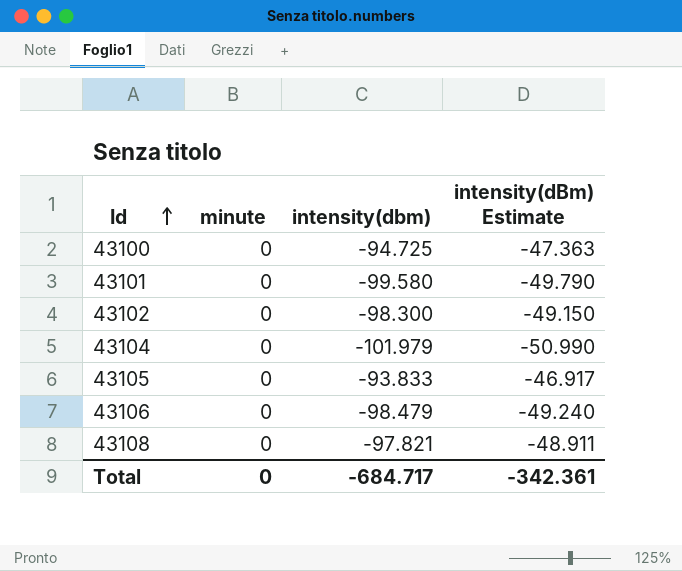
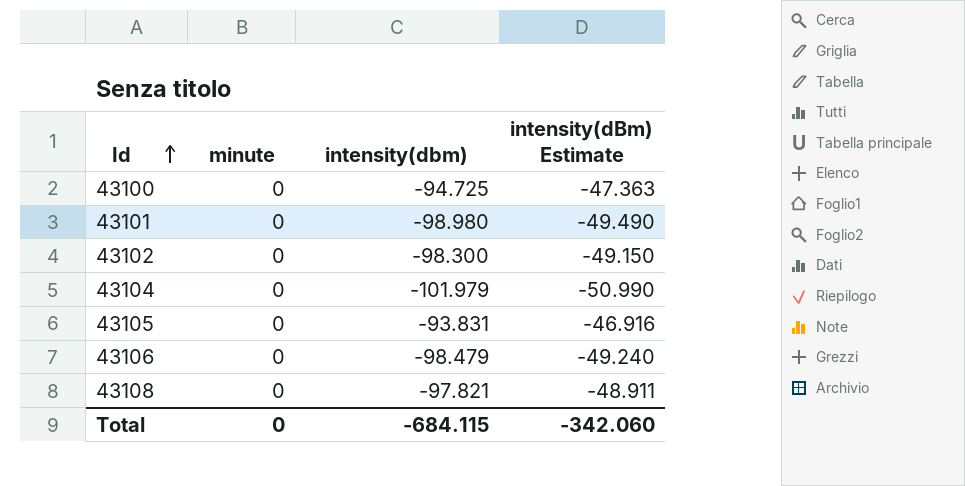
43101 | intensity(dbm): -99.580 -> -98.980
43101 | intensity(dBm) Estimate: -49.790 -> -49.490
43105 | intensity(dbm): -93.833 -> -93.831
43105 | intensity(dBm) Estimate: -46.917 -> -46.916
Total | intensity(dbm): -684.717 -> -684.115
Total | intensity(dBm) Estimate: -342.361 -> -342.060

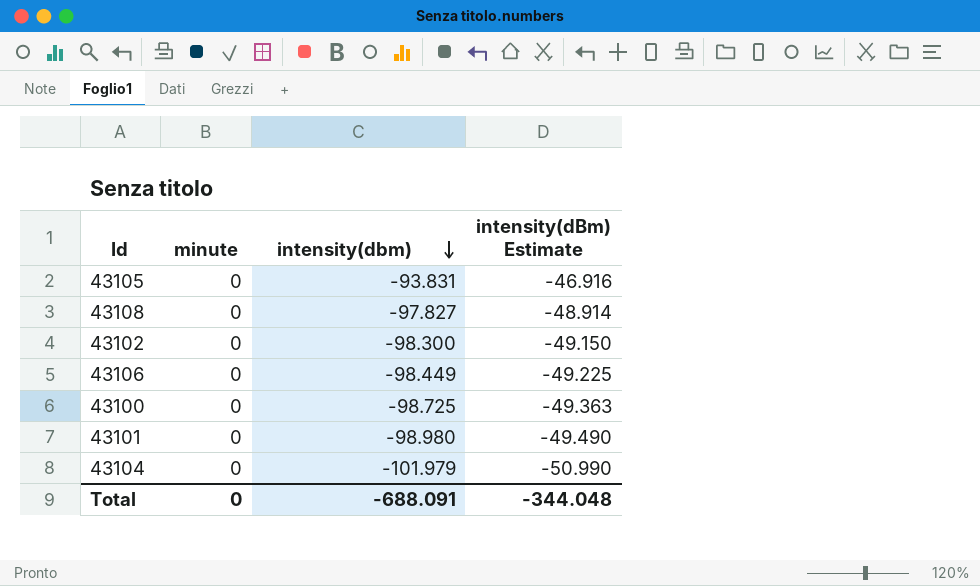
row order: Id ascending -> intensity(dbm) descending
43108 | intensity(dbm): -97.821 -> -97.827
43108 | intensity(dBm) Estimate: -48.911 -> -48.914
43106 | intensity(dbm): -98.479 -> -98.449
43106 | intensity(dBm) Estimate: -49.240 -> -49.225
43100 | intensity(dbm): -94.725 -> -98.725
43100 | intensity(dBm) Estimate: -47.363 -> -49.363
Total | intensity(dbm): -684.115 -> -688.091
Total | intensity(dBm) Estimate: -342.060 -> -344.048

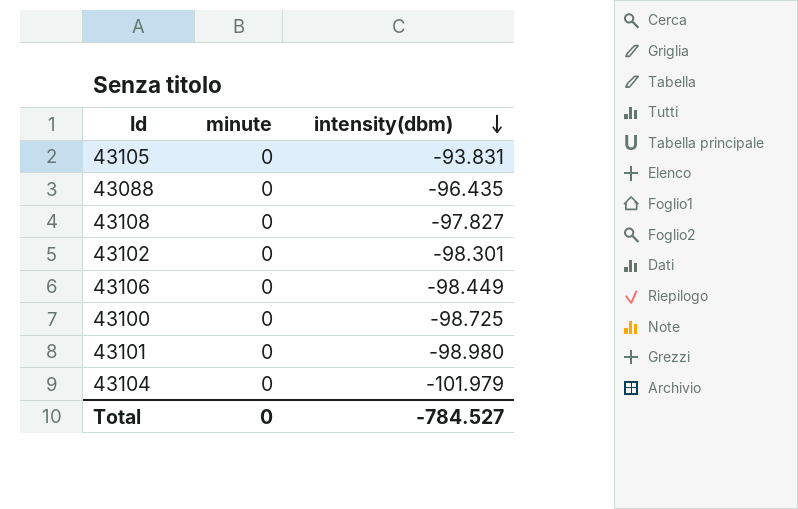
column intensity(dBm) Estimate | formula: [intensity(dbm)] * 0.5 -> none
row 43088: none -> 0 | -96.435
43102 | intensity(dbm): -98.300 -> -98.301
Total | intensity(dbm): -688.091 -> -784.527

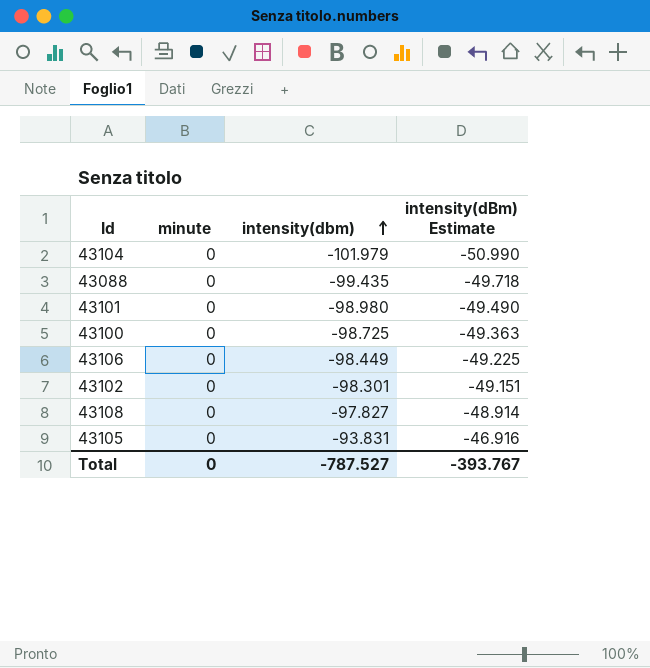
row order: intensity(dbm) descending -> intensity(dbm) ascending
column intensity(dBm) Estimate | formula: none -> [intensity(dbm)] * 0.5
43088 | intensity(dbm): -96.435 -> -99.435
Total | intensity(dbm): -784.527 -> -787.527

